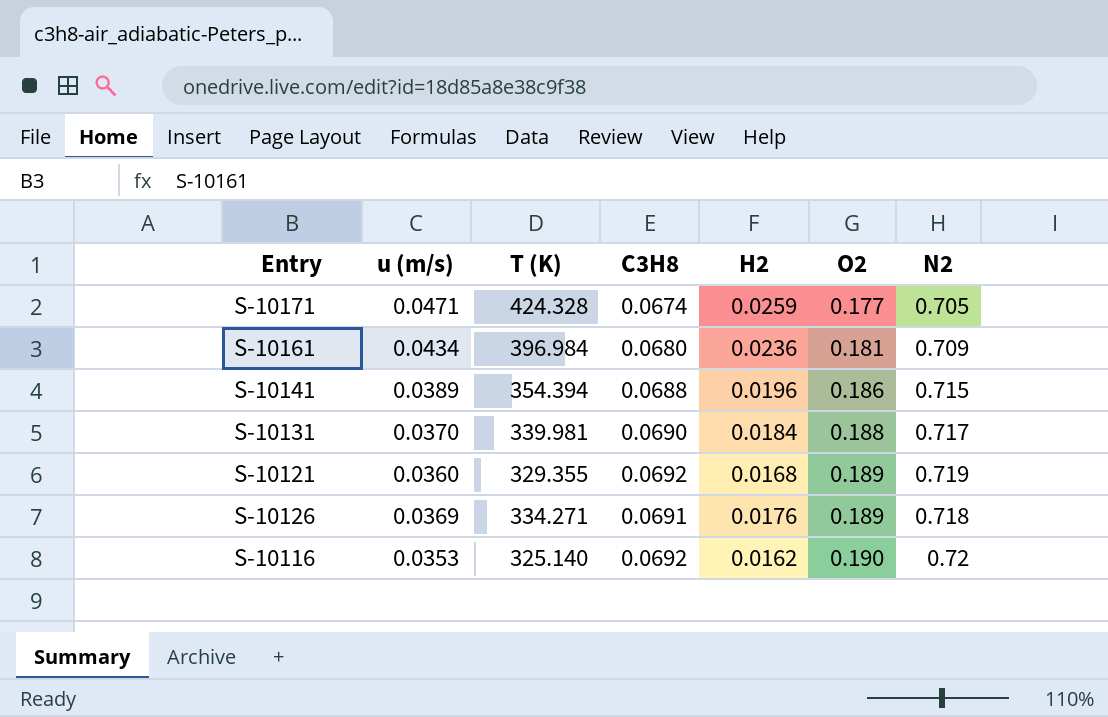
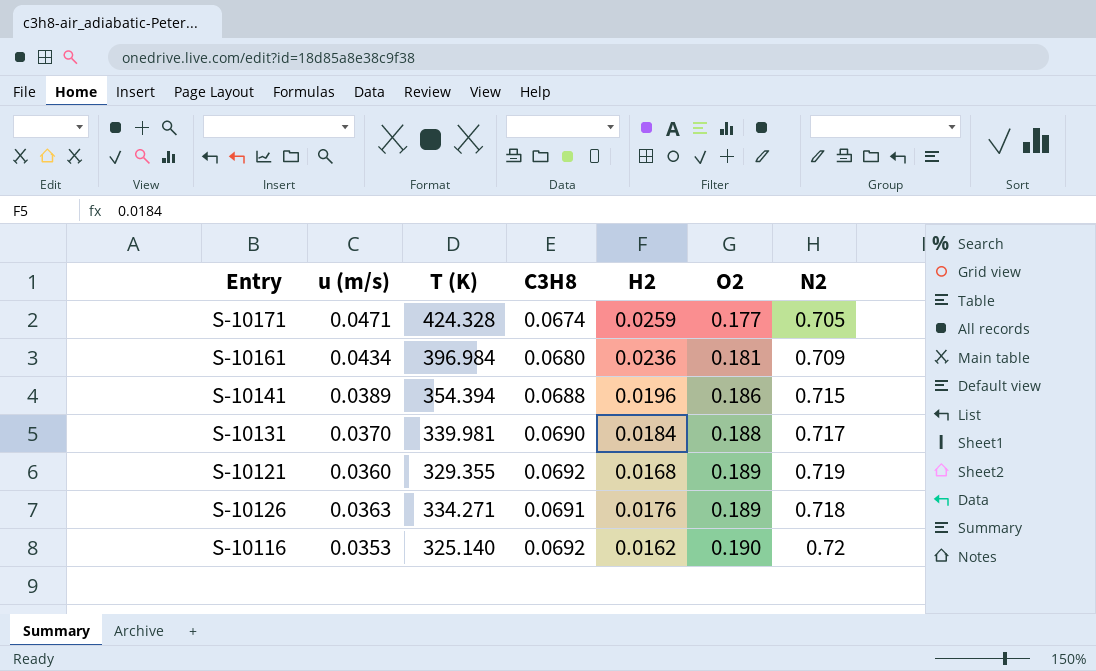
S-10126 | u (m/s): 0.0369 -> 0.0363

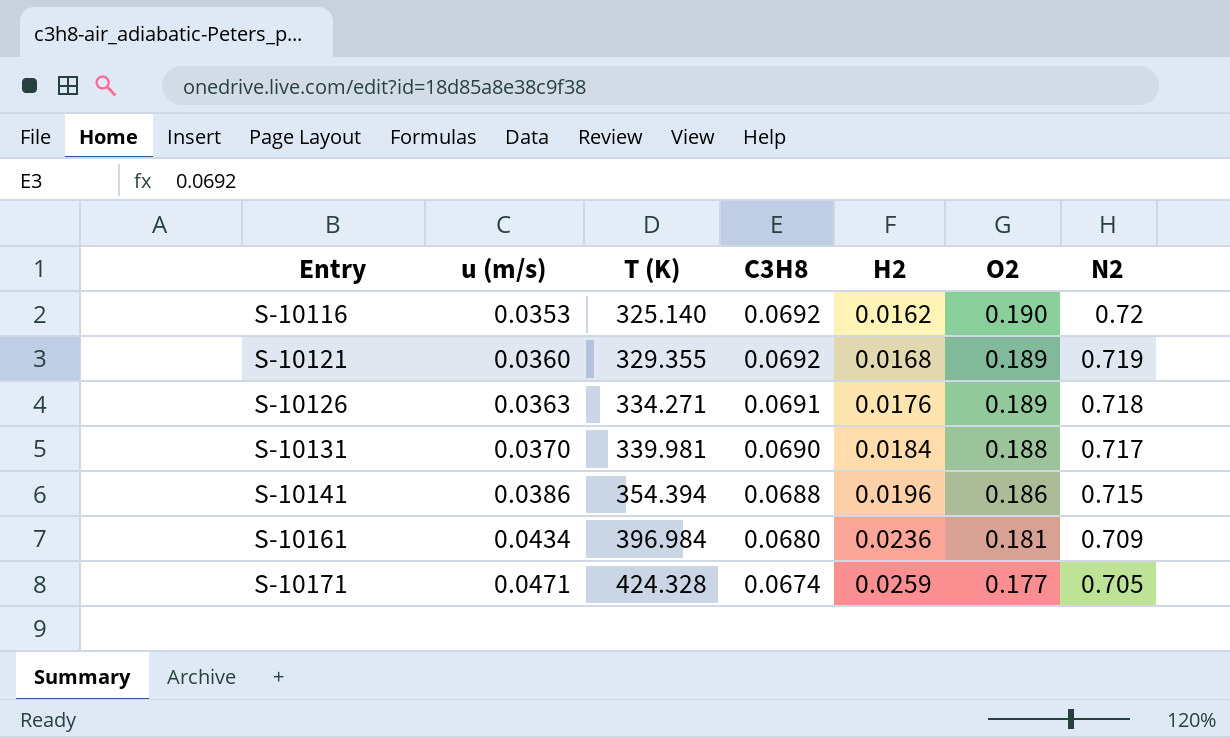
row order: O2 ascending -> Entry ascending
S-10141 | u (m/s): 0.0389 -> 0.0386

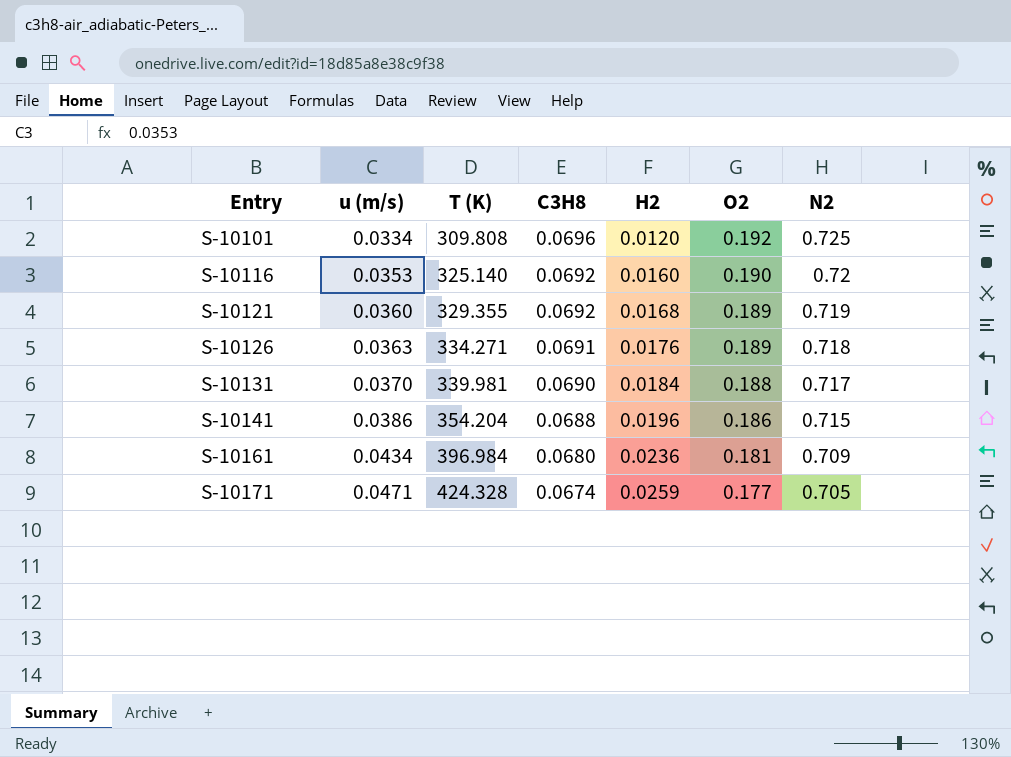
row S-10101: none -> 0.0334 | 309.808 | 0.0696 | 0.0120 | 0.192 | 0.725
S-10116 | H2: 0.0162 -> 0.0160
S-10141 | T (K): 354.394 -> 354.204

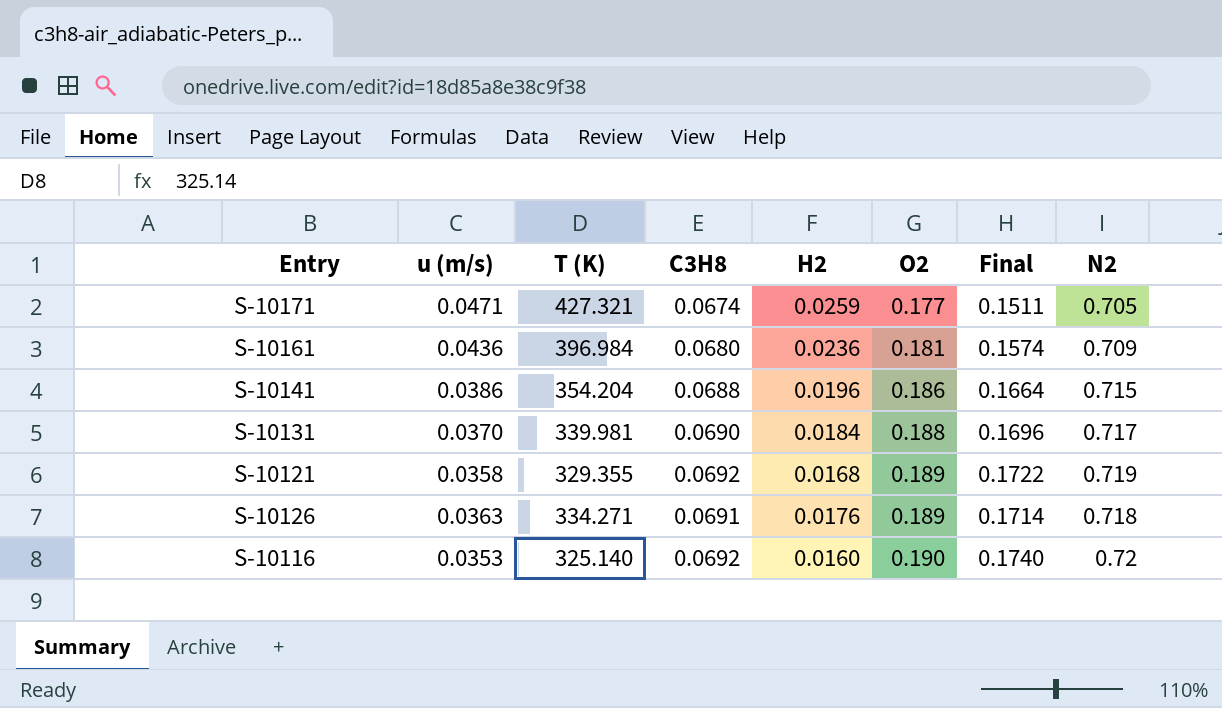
row order: Entry ascending -> O2 ascending
column Final | formula: none -> [O2] - [H2]
row S-10101: 0.0334 | 309.808 | 0.0696 | 0.0120 | 0.192 | 0.725 -> none
S-10171 | T (K): 424.328 -> 427.321
S-10161 | u (m/s): 0.0434 -> 0.0436
S-10121 | u (m/s): 0.0360 -> 0.0358

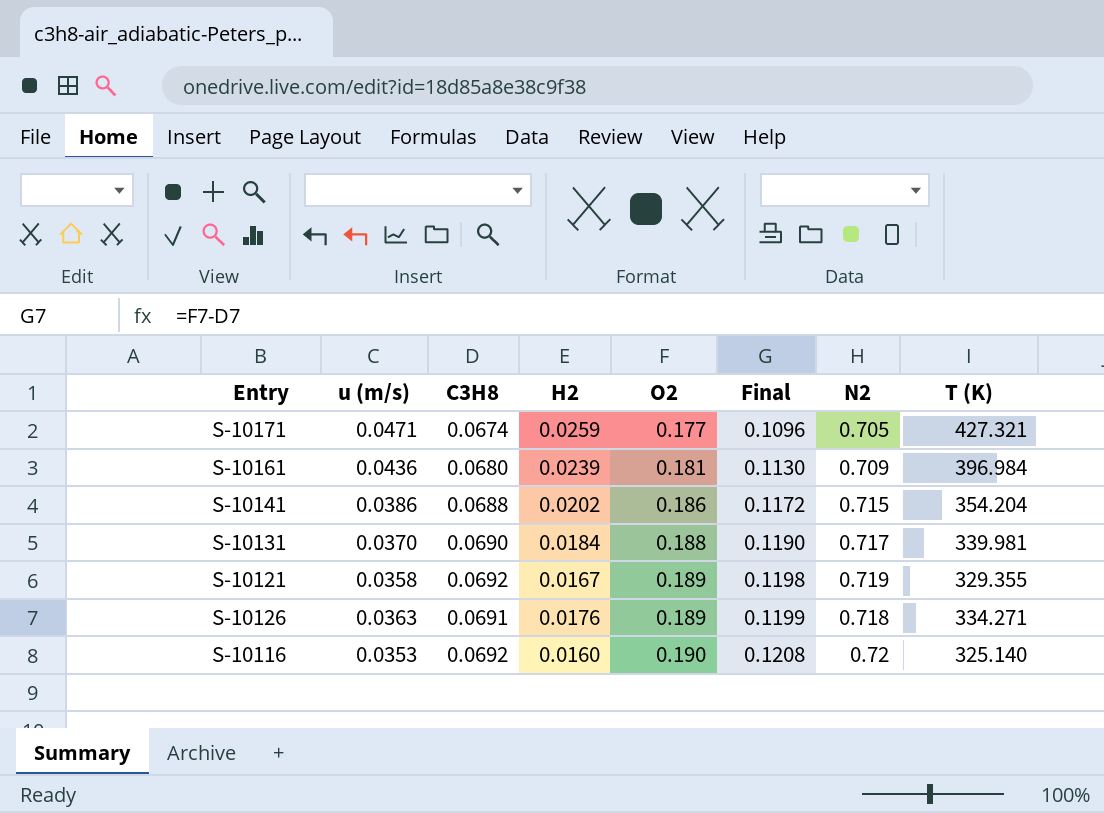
column Final | formula: [O2] - [H2] -> [O2] - [C3H8]
column T (K) | position: 3 -> 8
S-10161 | H2: 0.0236 -> 0.0239
S-10141 | H2: 0.0196 -> 0.0202
S-10121 | H2: 0.0168 -> 0.0167

